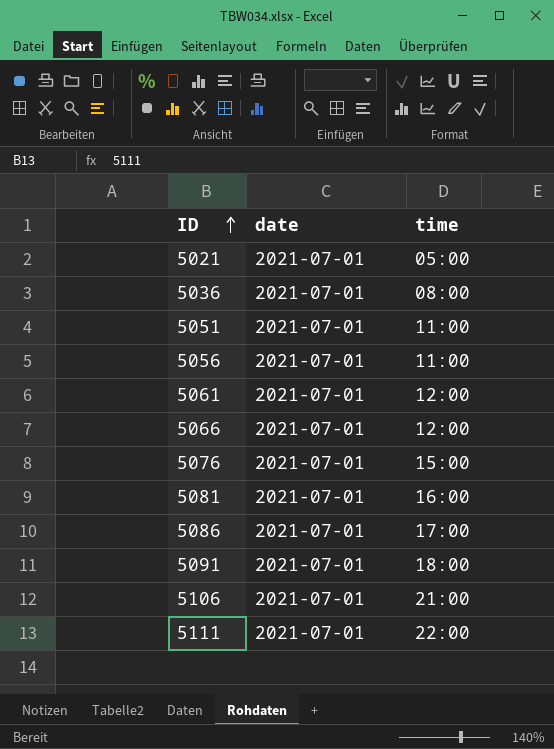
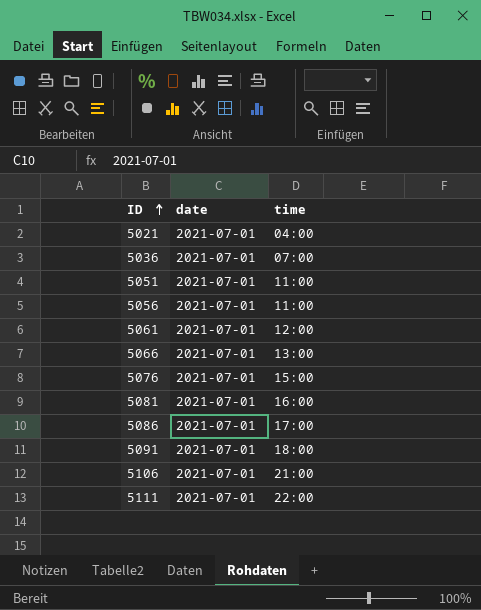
5021 | time: 05:00 -> 04:00
5036 | time: 08:00 -> 07:00
5066 | time: 12:00 -> 13:00

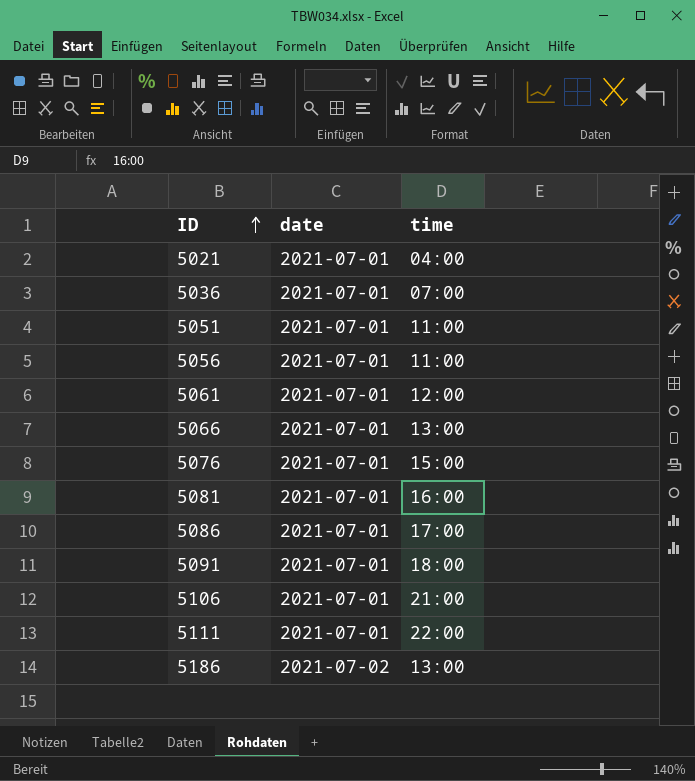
row 5186: none -> 2021-07-02 | 13:00

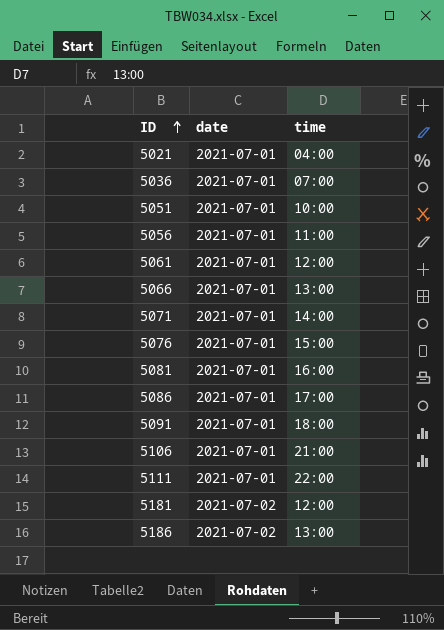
5051 | time: 11:00 -> 10:00
row 5071: none -> 2021-07-01 | 14:00
row 5181: none -> 2021-07-02 | 12:00

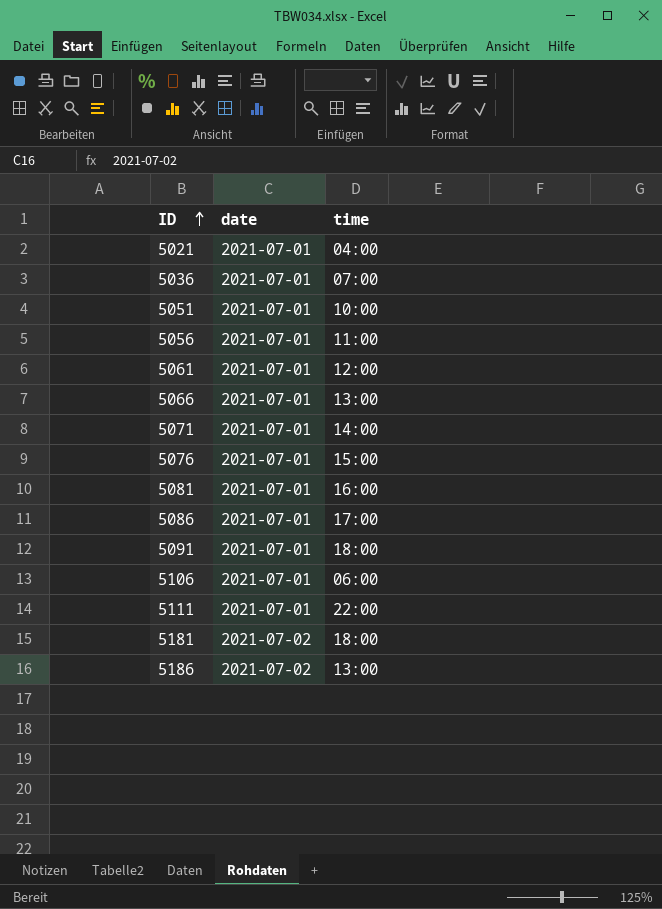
5106 | time: 21:00 -> 06:00
5181 | time: 12:00 -> 18:00

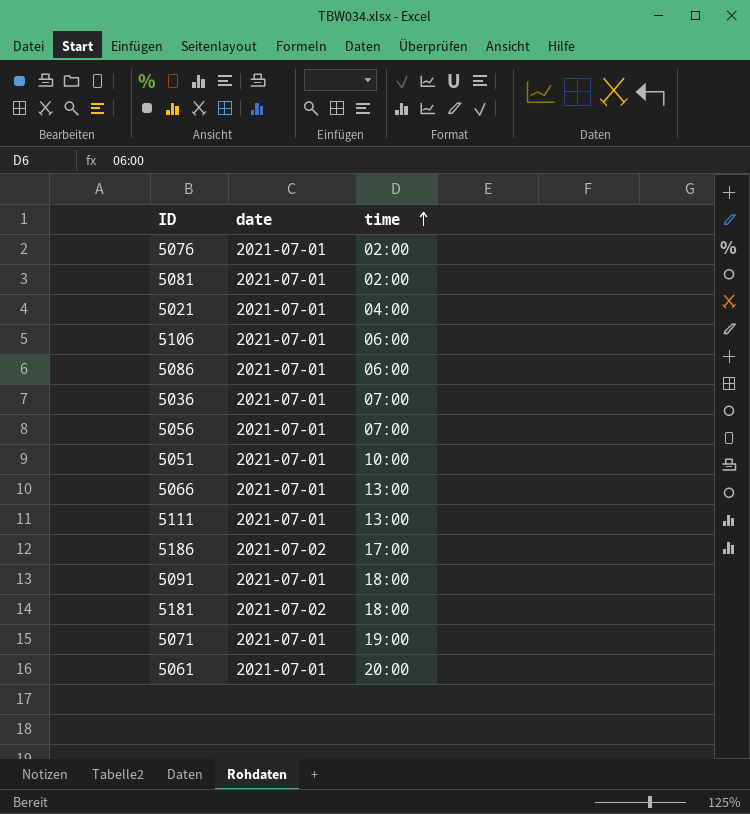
row order: ID ascending -> time ascending
5076 | time: 15:00 -> 02:00
5081 | time: 16:00 -> 02:00
5086 | time: 17:00 -> 06:00
5056 | time: 11:00 -> 07:00
5111 | time: 22:00 -> 13:00
5186 | time: 13:00 -> 17:00
5071 | time: 14:00 -> 19:00
5061 | time: 12:00 -> 20:00

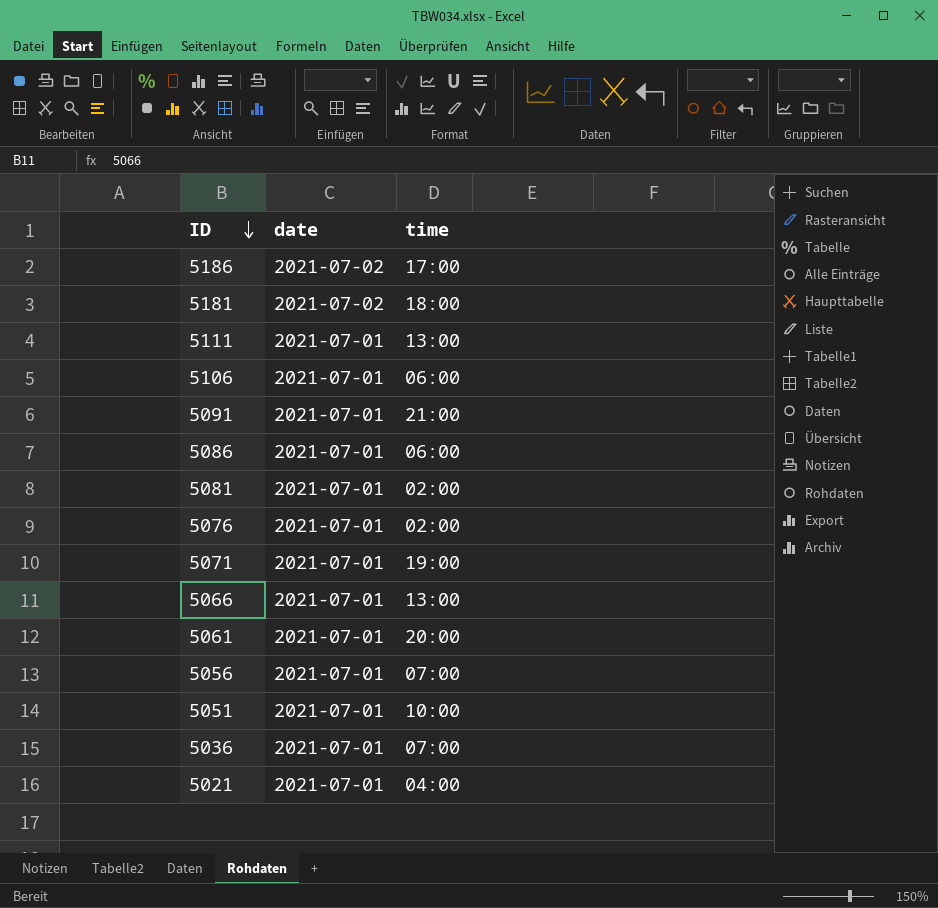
row order: time ascending -> ID descending
5091 | time: 18:00 -> 21:00

